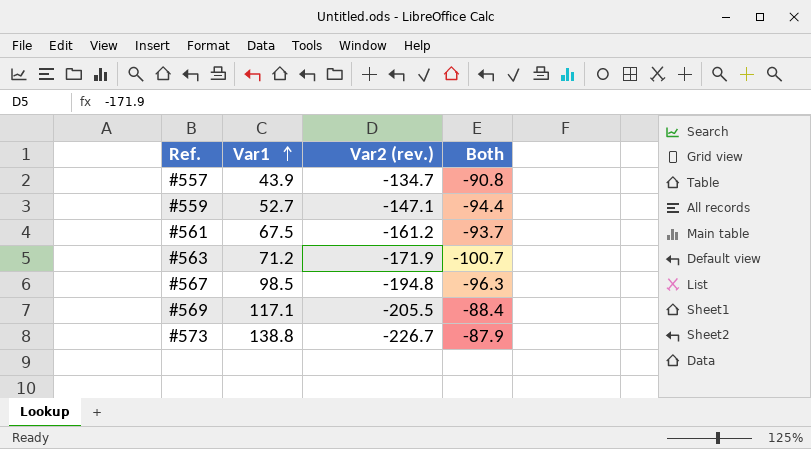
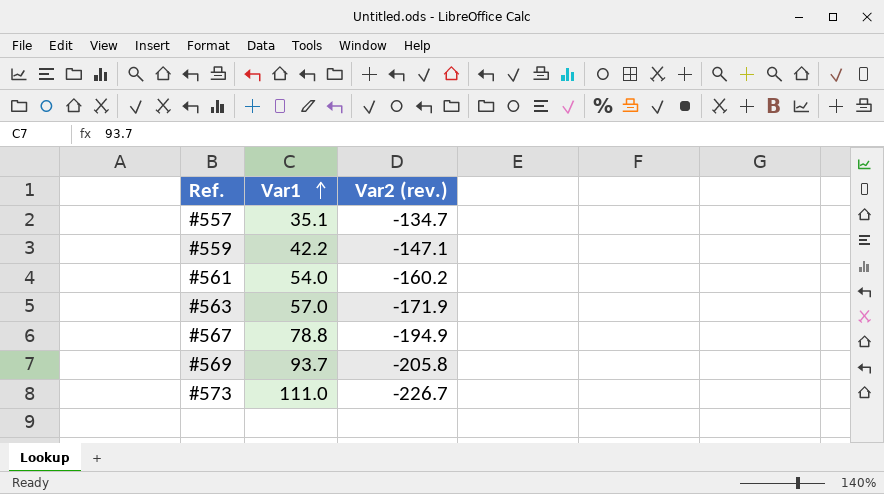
column Both | formula: [Var1] + [Var2 (rev.)] -> none
#557 | Var1: 43.9 -> 35.1
#559 | Var1: 52.7 -> 42.2
#561 | Var1: 67.5 -> 54.0
#561 | Var2 (rev.): -161.2 -> -160.2
#563 | Var1: 71.2 -> 57.0
#567 | Var1: 98.5 -> 78.8
#567 | Var2 (rev.): -194.8 -> -194.9
#569 | Var1: 117.1 -> 93.7
#569 | Var2 (rev.): -205.5 -> -205.8
#573 | Var1: 138.8 -> 111.0

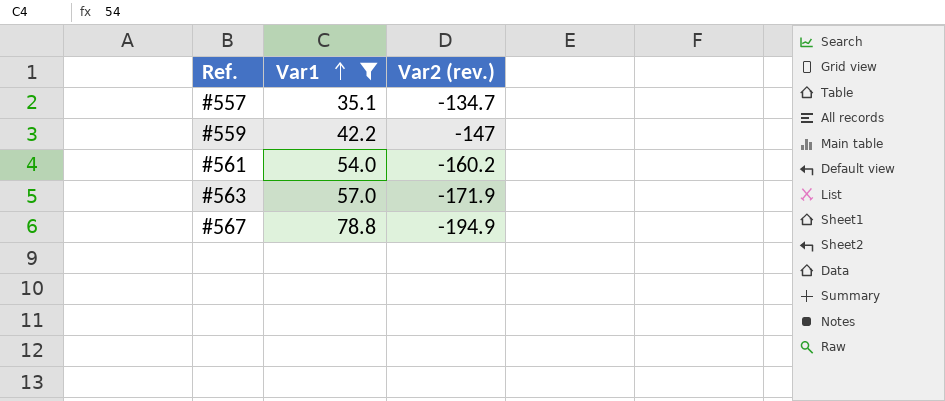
filter: none -> Var1 <= 78.8
#559 | Var2 (rev.): -147.1 -> -147

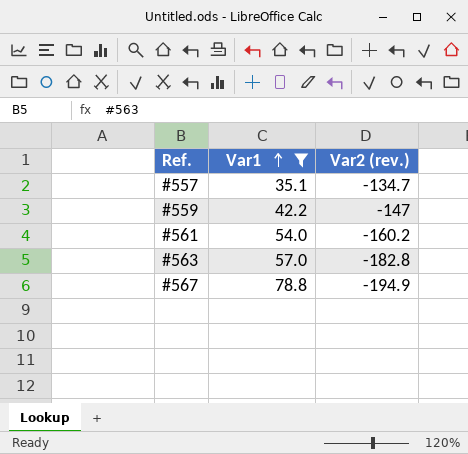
#563 | Var2 (rev.): -171.9 -> -182.8

